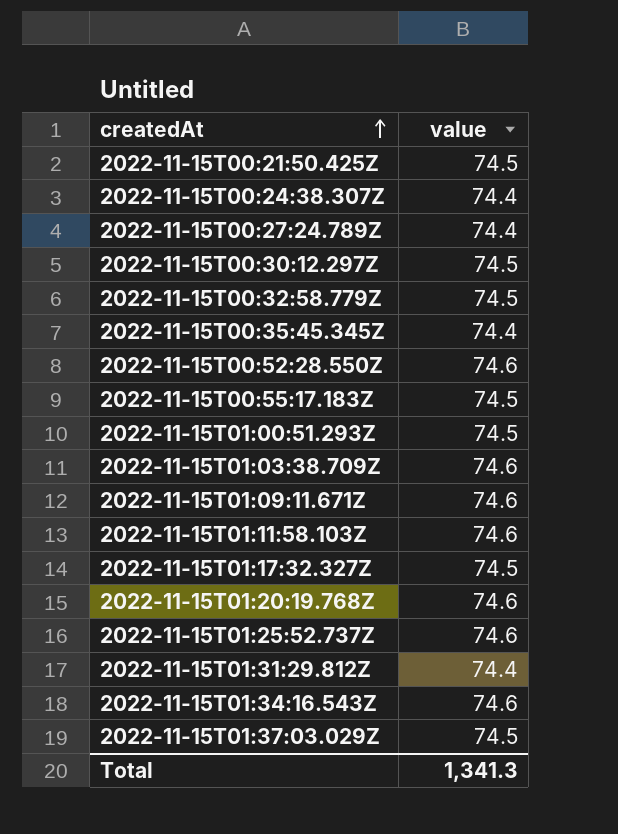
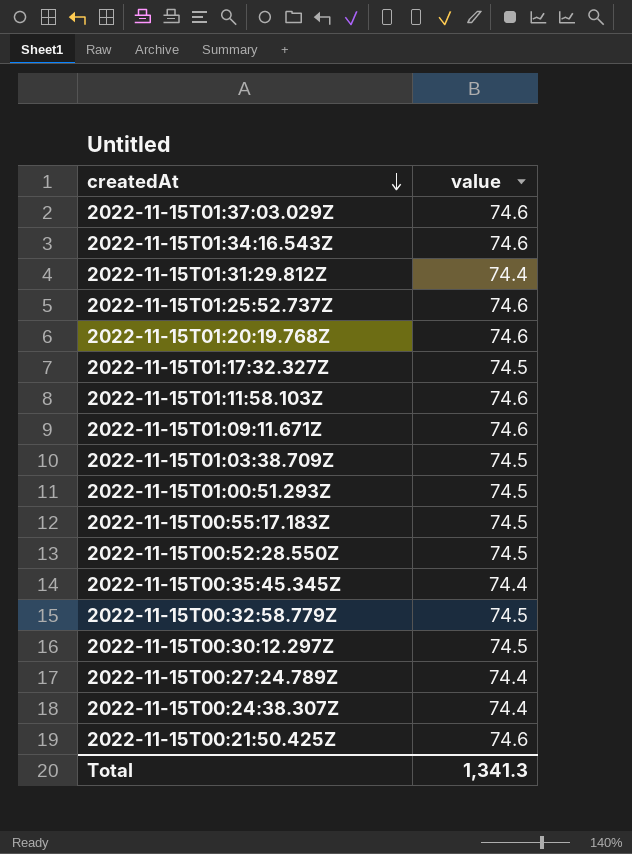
row order: createdAt ascending -> createdAt descending
2022-11-15T01:37:03.029Z | value: 74.5 -> 74.6
2022-11-15T01:03:38.709Z | value: 74.6 -> 74.5
2022-11-15T00:52:28.550Z | value: 74.6 -> 74.5
2022-11-15T00:21:50.425Z | value: 74.5 -> 74.6

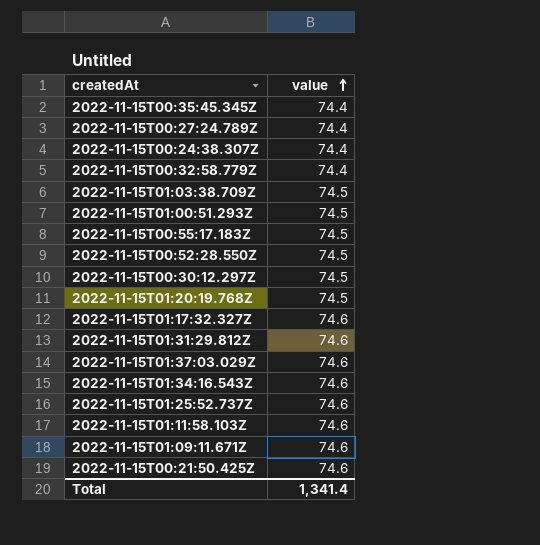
row order: createdAt descending -> value ascending
2022-11-15T00:32:58.779Z | value: 74.5 -> 74.4
2022-11-15T01:20:19.768Z | value: 74.6 -> 74.5
2022-11-15T01:17:32.327Z | value: 74.5 -> 74.6
2022-11-15T01:31:29.812Z | value: 74.4 -> 74.6
Total | value: 1,341.3 -> 1,341.4

